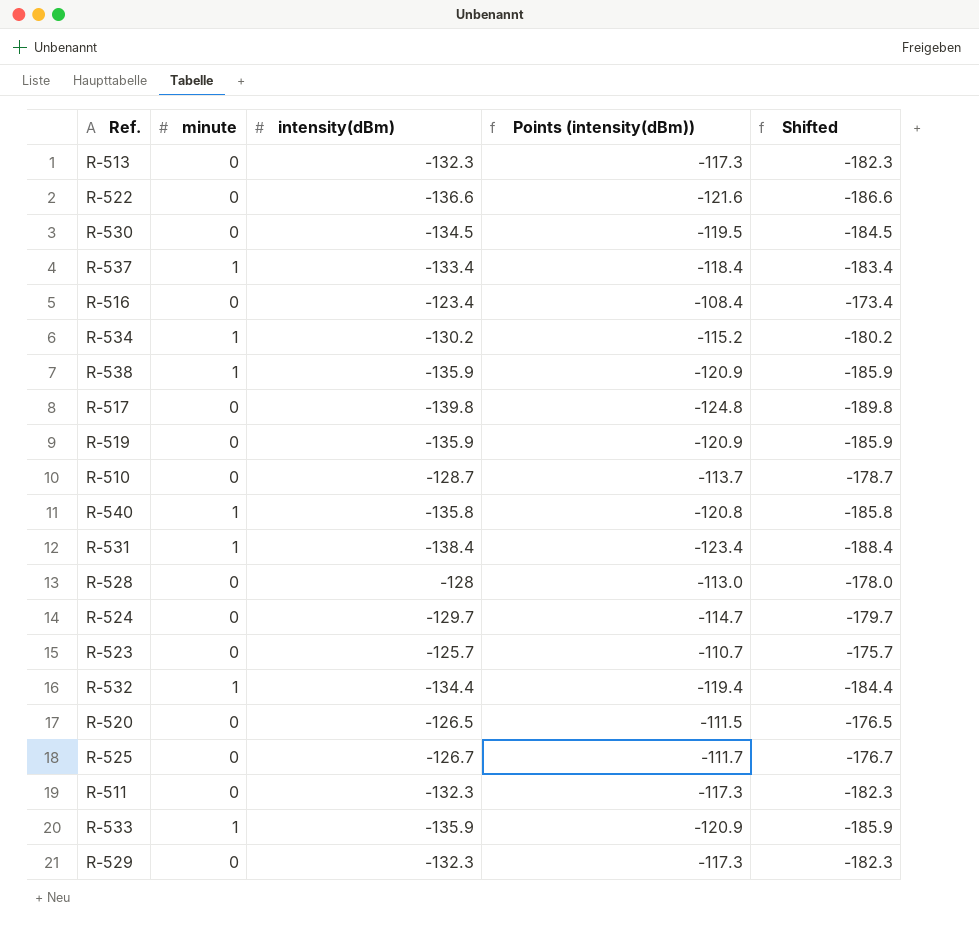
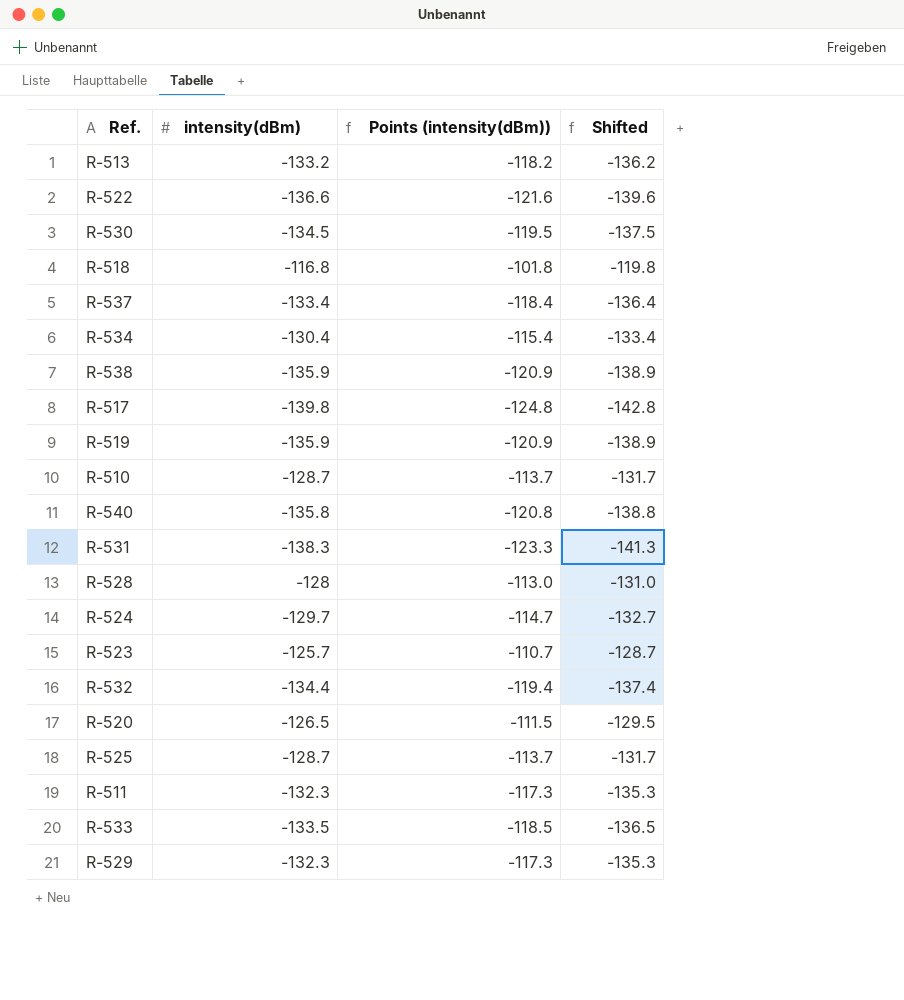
column minute | position: 2 -> none
column Shifted | formula: [intensity(dBm)] - 50 -> [intensity(dBm)] - 3
row R-516: 0 | -123.4 | -108.4 | -173.4 -> none
R-513 | intensity(dBm): -132.3 -> -133.2
R-513 | Points (intensity(dBm)): -117.3 -> -118.2
row R-518: none -> -116.8 | -101.8 | -119.8
R-534 | intensity(dBm): -130.2 -> -130.4
R-534 | Points (intensity(dBm)): -115.2 -> -115.4
R-531 | intensity(dBm): -138.4 -> -138.3
R-531 | Points (intensity(dBm)): -123.4 -> -123.3
R-525 | intensity(dBm): -126.7 -> -128.7
R-525 | Points (intensity(dBm)): -111.7 -> -113.7
R-533 | intensity(dBm): -135.9 -> -133.5
R-533 | Points (intensity(dBm)): -120.9 -> -118.5

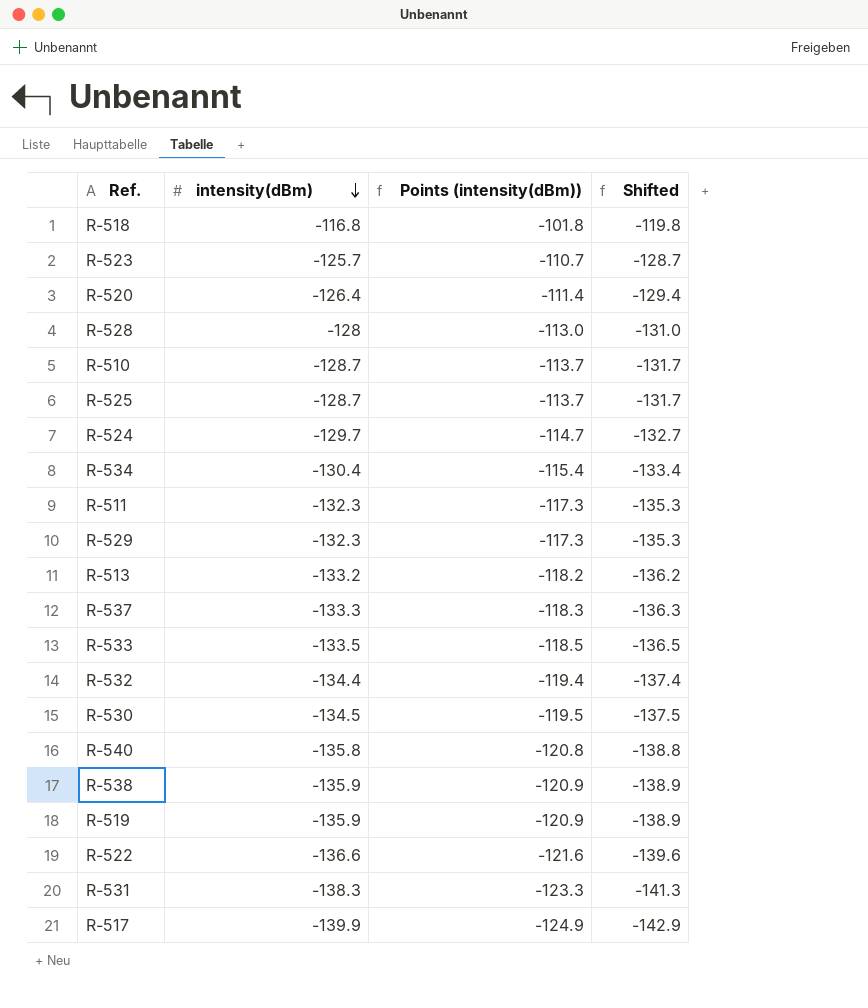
row order: none -> intensity(dBm) descending
R-520 | intensity(dBm): -126.5 -> -126.4
R-520 | Points (intensity(dBm)): -111.5 -> -111.4
R-520 | Shifted: -129.5 -> -129.4
R-537 | intensity(dBm): -133.4 -> -133.3
R-537 | Points (intensity(dBm)): -118.4 -> -118.3
R-537 | Shifted: -136.4 -> -136.3
R-517 | intensity(dBm): -139.8 -> -139.9
R-517 | Points (intensity(dBm)): -124.8 -> -124.9
R-517 | Shifted: -142.8 -> -142.9

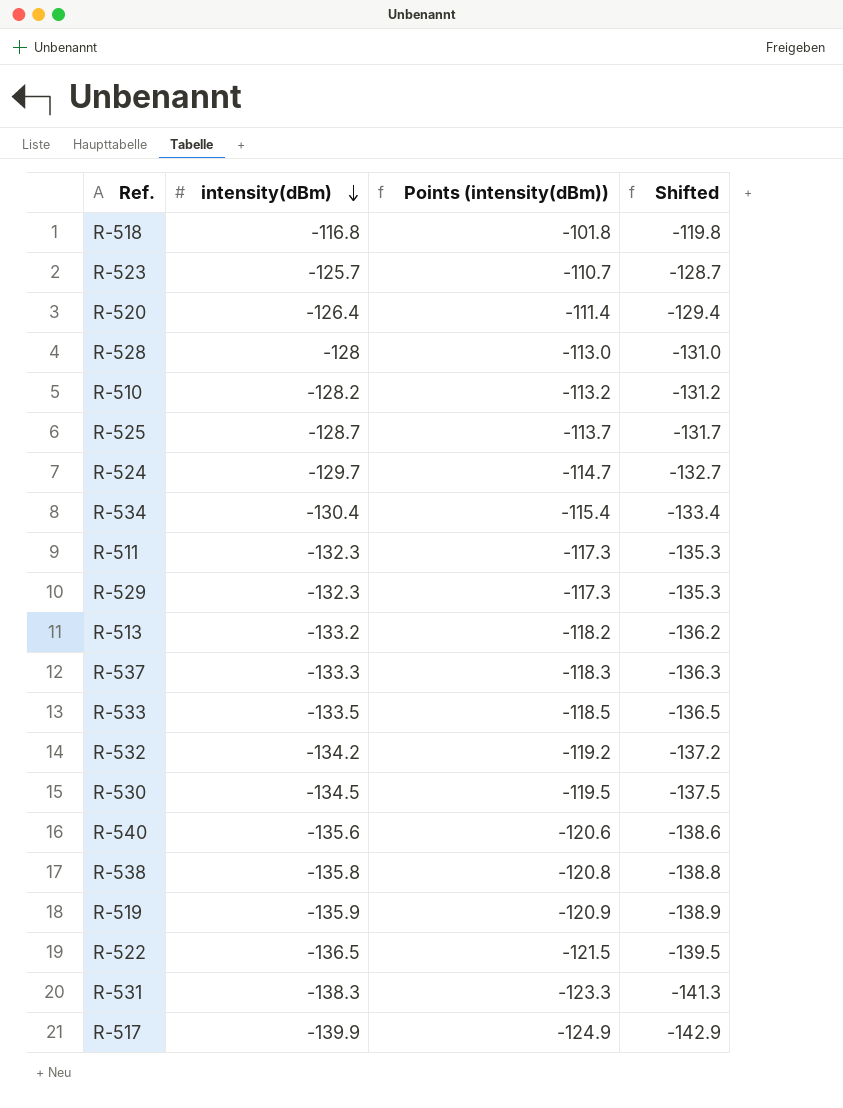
R-510 | intensity(dBm): -128.7 -> -128.2
R-510 | Points (intensity(dBm)): -113.7 -> -113.2
R-510 | Shifted: -131.7 -> -131.2
R-532 | intensity(dBm): -134.4 -> -134.2
R-532 | Points (intensity(dBm)): -119.4 -> -119.2
R-532 | Shifted: -137.4 -> -137.2
R-540 | intensity(dBm): -135.8 -> -135.6
R-540 | Points (intensity(dBm)): -120.8 -> -120.6
R-540 | Shifted: -138.8 -> -138.6
R-538 | intensity(dBm): -135.9 -> -135.8
R-538 | Points (intensity(dBm)): -120.9 -> -120.8
R-538 | Shifted: -138.9 -> -138.8
R-522 | intensity(dBm): -136.6 -> -136.5
R-522 | Points (intensity(dBm)): -121.6 -> -121.5
R-522 | Shifted: -139.6 -> -139.5

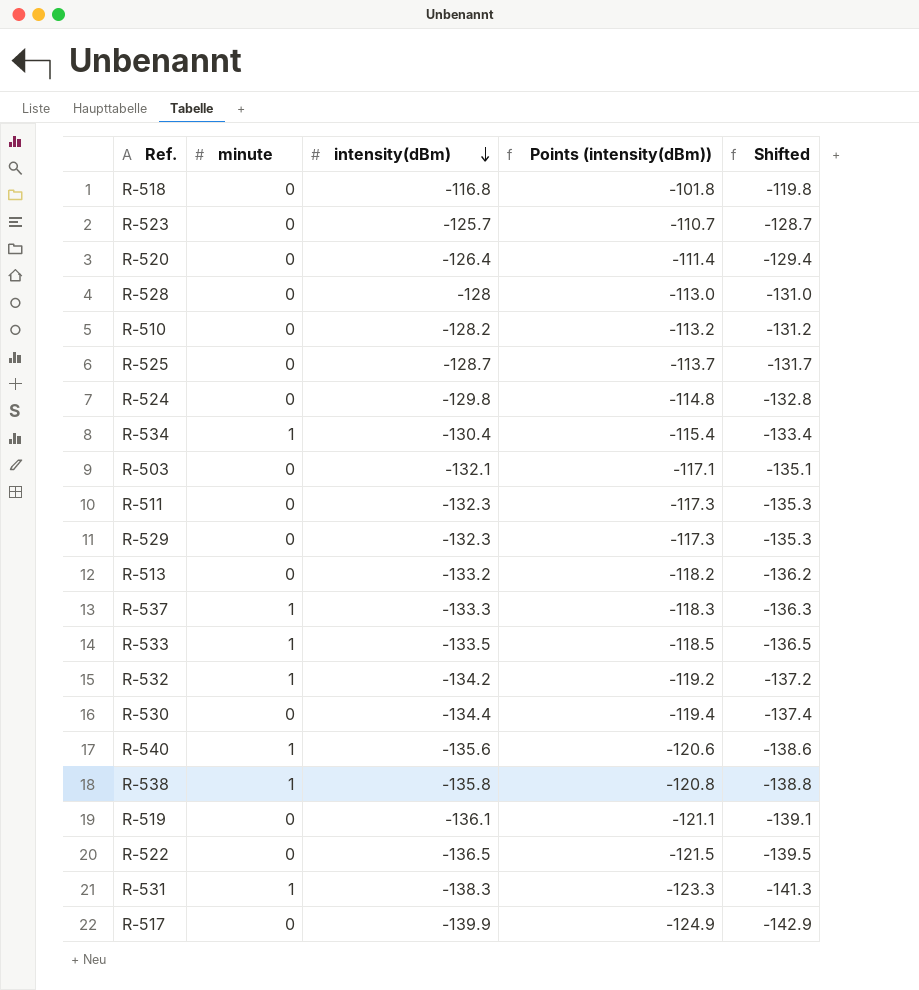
column minute | position: none -> 2
R-524 | intensity(dBm): -129.7 -> -129.8
R-524 | Points (intensity(dBm)): -114.7 -> -114.8
R-524 | Shifted: -132.7 -> -132.8
row R-503: none -> 0 | -132.1 | -117.1 | -135.1
R-530 | intensity(dBm): -134.5 -> -134.4
R-530 | Points (intensity(dBm)): -119.5 -> -119.4
R-530 | Shifted: -137.5 -> -137.4
R-519 | intensity(dBm): -135.9 -> -136.1
R-519 | Points (intensity(dBm)): -120.9 -> -121.1
R-519 | Shifted: -138.9 -> -139.1

